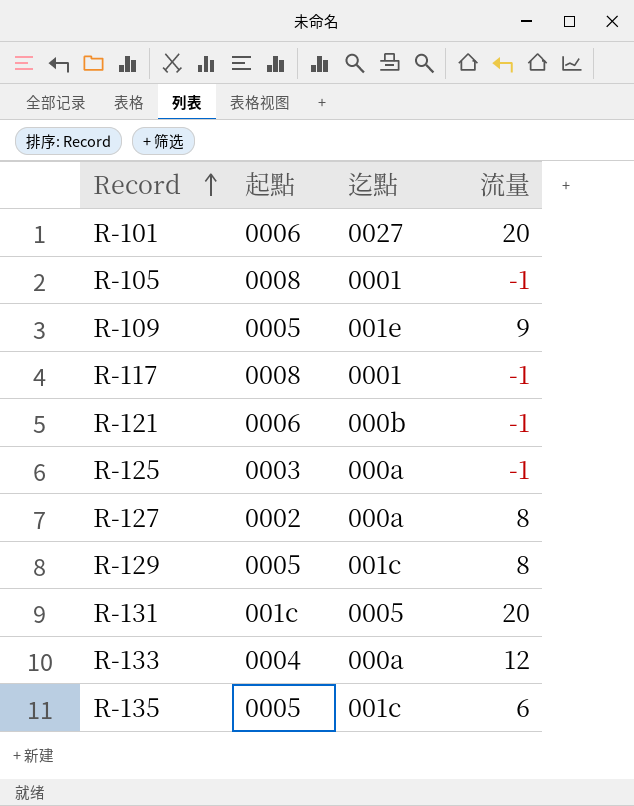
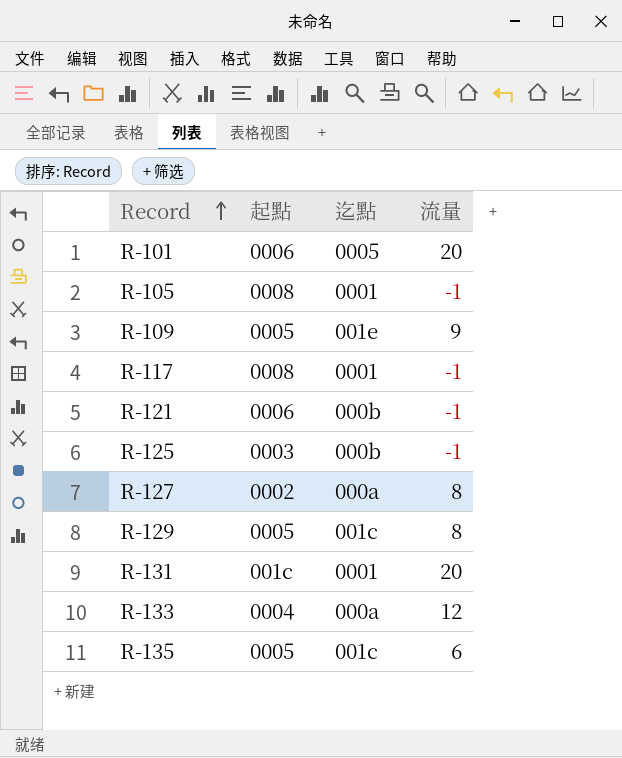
R-101 | 迄點: 0027 -> 0005
R-125 | 迄點: 000a -> 000b
R-131 | 迄點: 0005 -> 0001

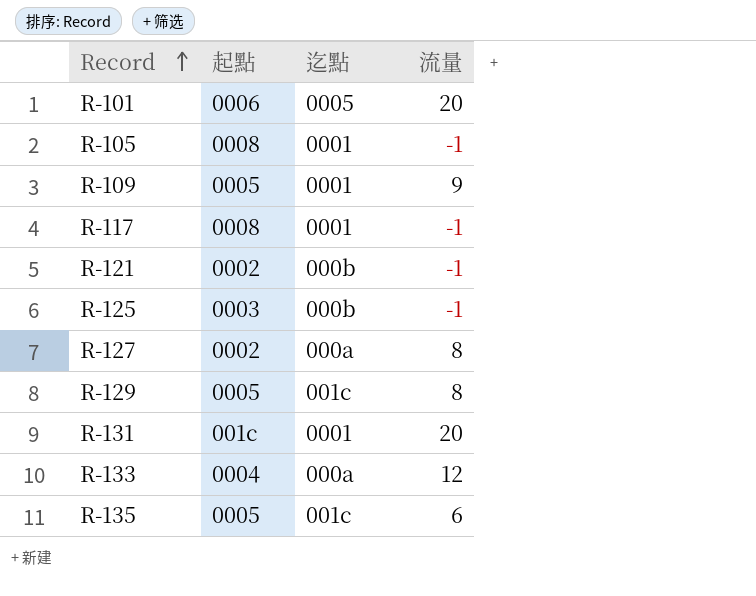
R-109 | 迄點: 001e -> 0001
R-121 | 起點: 0006 -> 0002

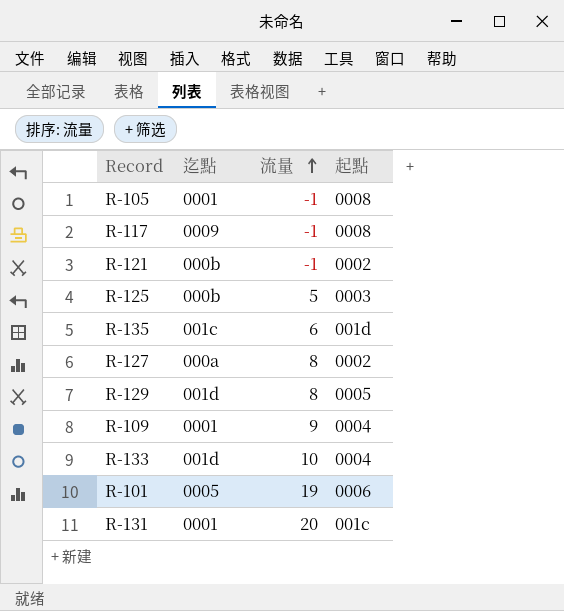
row order: Record ascending -> 流量 ascending
column 起點 | position: 2 -> 4
R-117 | 迄點: 0001 -> 0009
R-125 | 流量: -1 -> 5
R-135 | 起點: 0005 -> 001d
R-129 | 迄點: 001c -> 001d
R-109 | 起點: 0005 -> 0004
R-133 | 迄點: 000a -> 001d
R-133 | 流量: 12 -> 10
R-101 | 流量: 20 -> 19

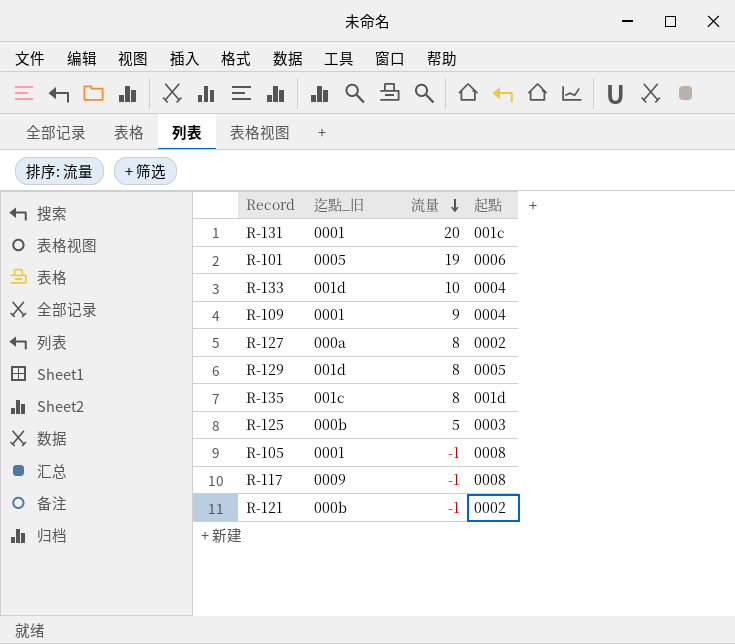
row order: 流量 ascending -> 流量 descending
column name: 迄點 -> 迄點_旧
R-135 | 流量: 6 -> 8

